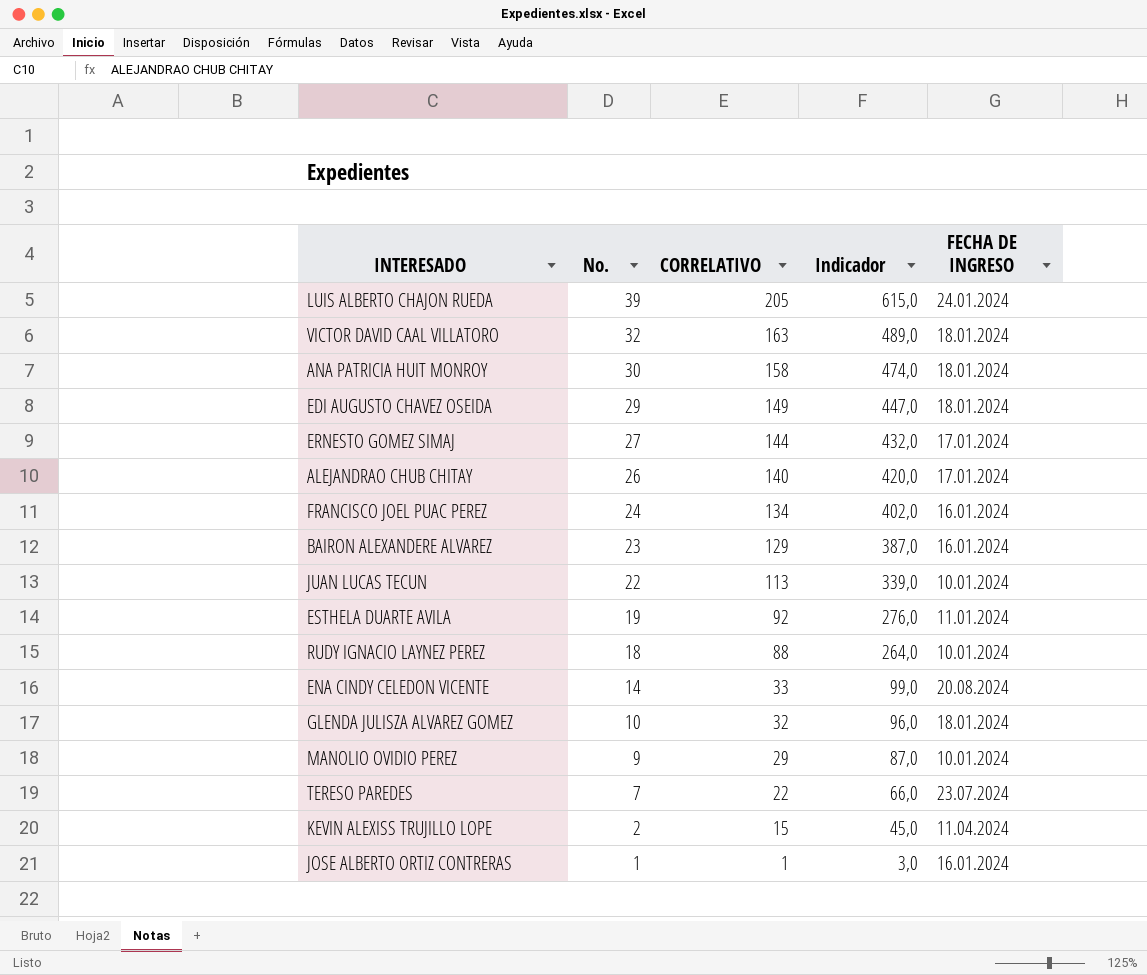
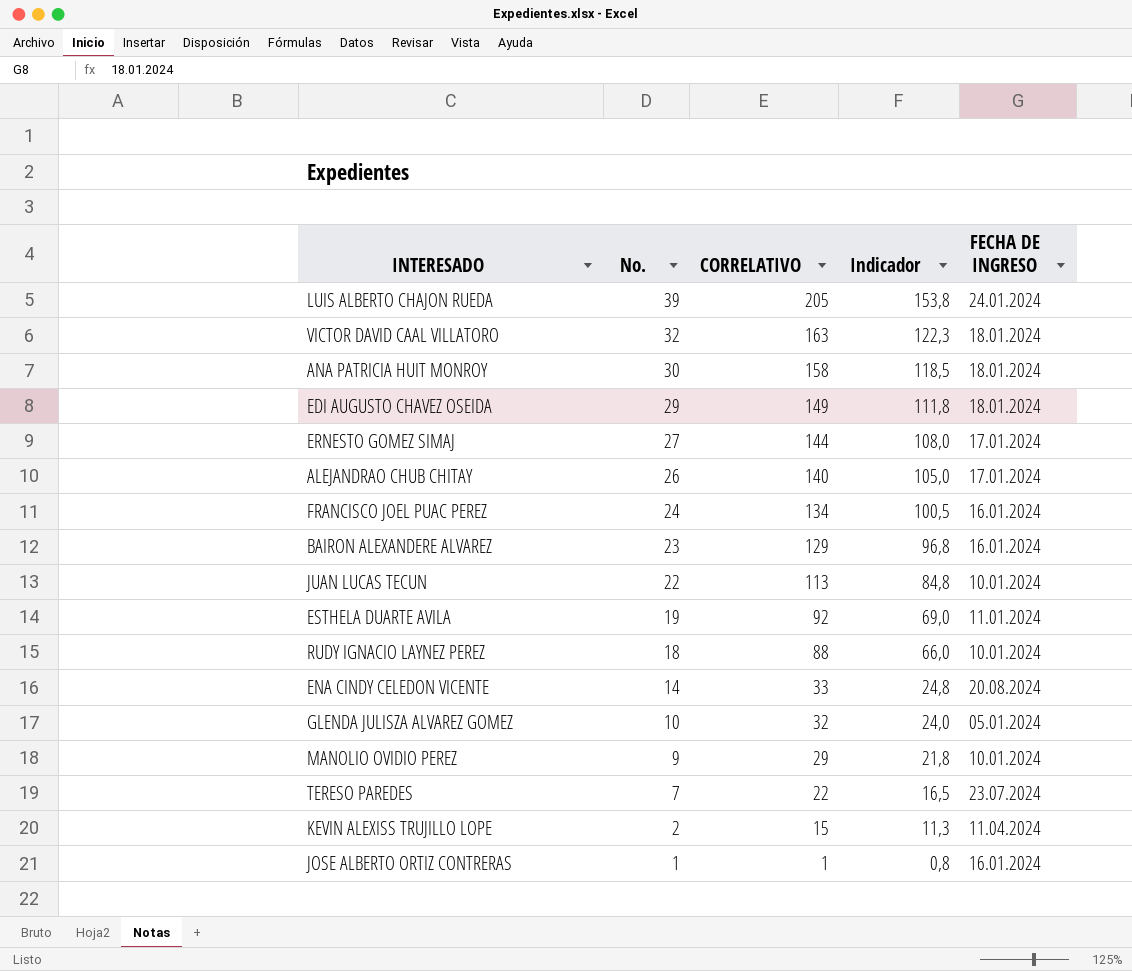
column Indicador | formula: [CORRELATIVO] * 3 -> [CORRELATIVO] * 0,75
GLENDA JULISZA ALVAREZ GOMEZ | FECHA DE INGRESO: 18.01.2024 -> 05.01.2024

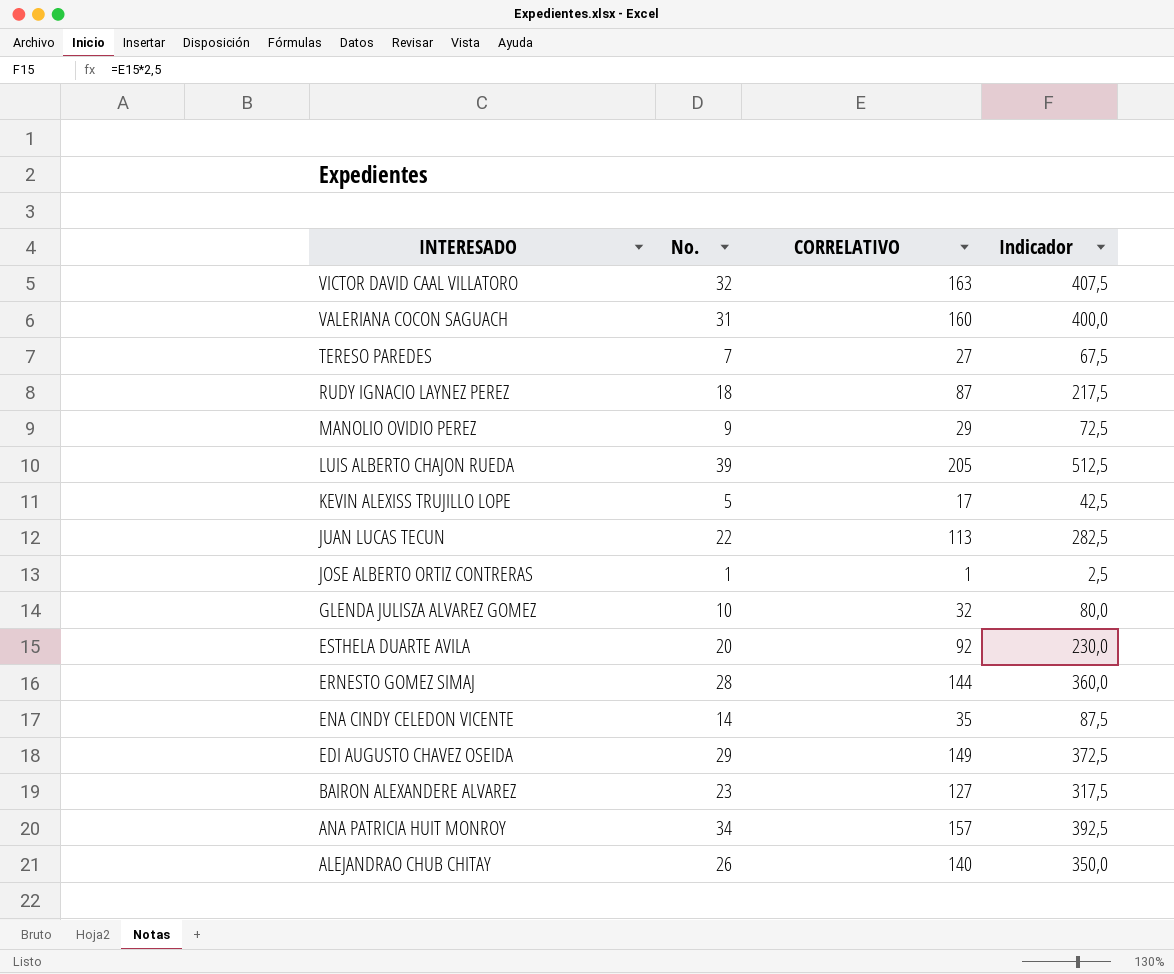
row order: No. descending -> INTERESADO descending
column FECHA DE INGRESO | position: 5 -> none
column Indicador | formula: [CORRELATIVO] * 0,75 -> [CORRELATIVO] * 2,5
row FRANCISCO JOEL PUAC PEREZ: 24 | 134 | 100,5 | 16.01.2024 -> none
row VALERIANA COCON SAGUACH: none -> 31 | 160 | 400,0
TERESO PAREDES | CORRELATIVO: 22 -> 27
RUDY IGNACIO LAYNEZ PEREZ | CORRELATIVO: 88 -> 87
KEVIN ALEXISS TRUJILLO LOPE | No.: 2 -> 5
KEVIN ALEXISS TRUJILLO LOPE | CORRELATIVO: 15 -> 17
ESTHELA DUARTE AVILA | No.: 19 -> 20
ERNESTO GOMEZ SIMAJ | No.: 27 -> 28
ENA CINDY CELEDON VICENTE | CORRELATIVO: 33 -> 35
BAIRON ALEXANDERE ALVAREZ | CORRELATIVO: 129 -> 127
ANA PATRICIA HUIT MONROY | No.: 30 -> 34
ANA PATRICIA HUIT MONROY | CORRELATIVO: 158 -> 157

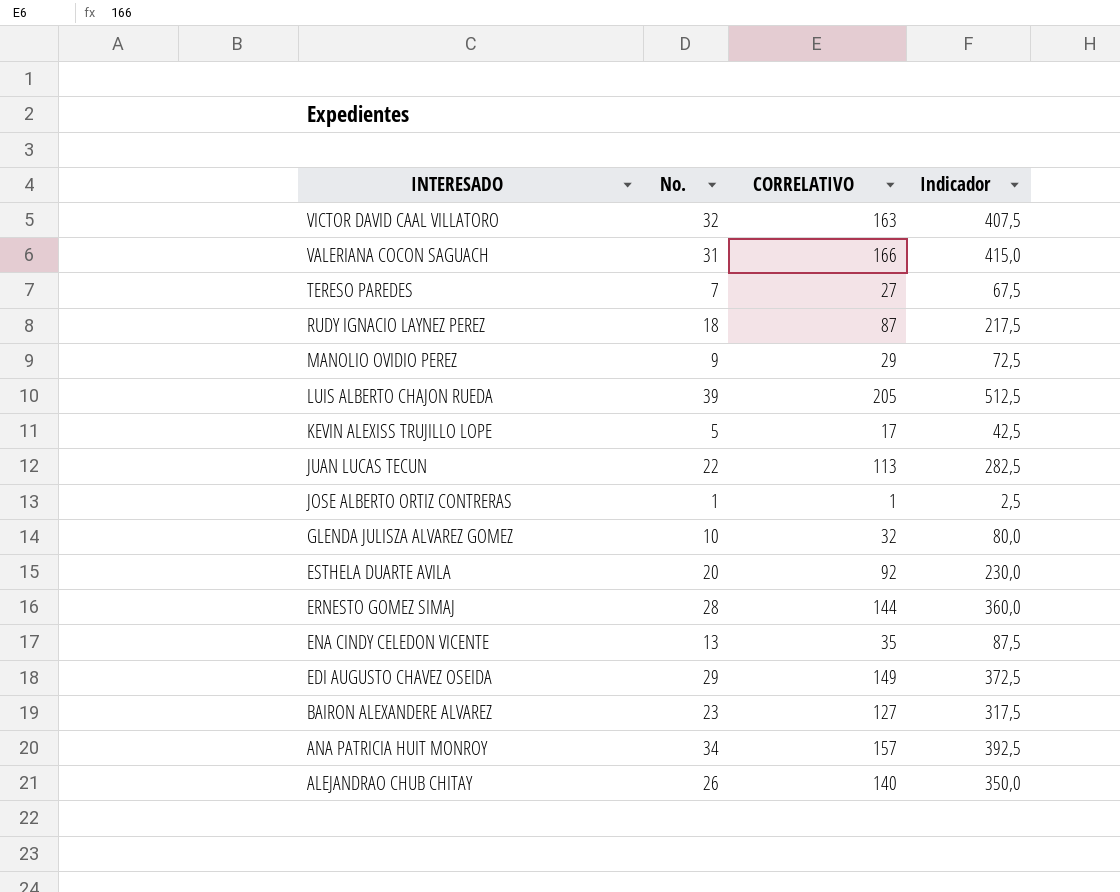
VALERIANA COCON SAGUACH | CORRELATIVO: 160 -> 166
VALERIANA COCON SAGUACH | Indicador: 400,0 -> 415,0
ENA CINDY CELEDON VICENTE | No.: 14 -> 13

